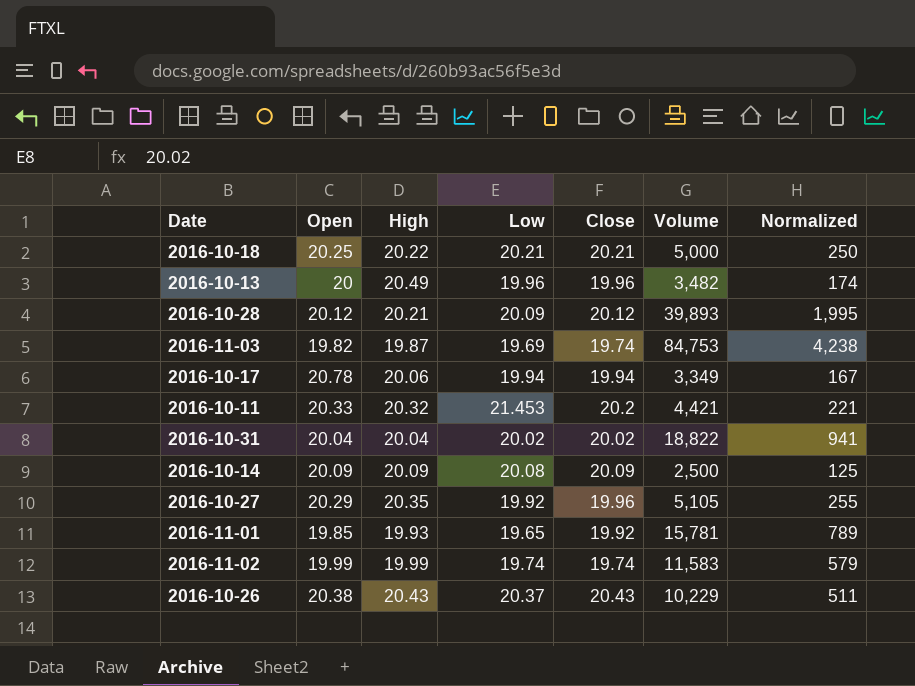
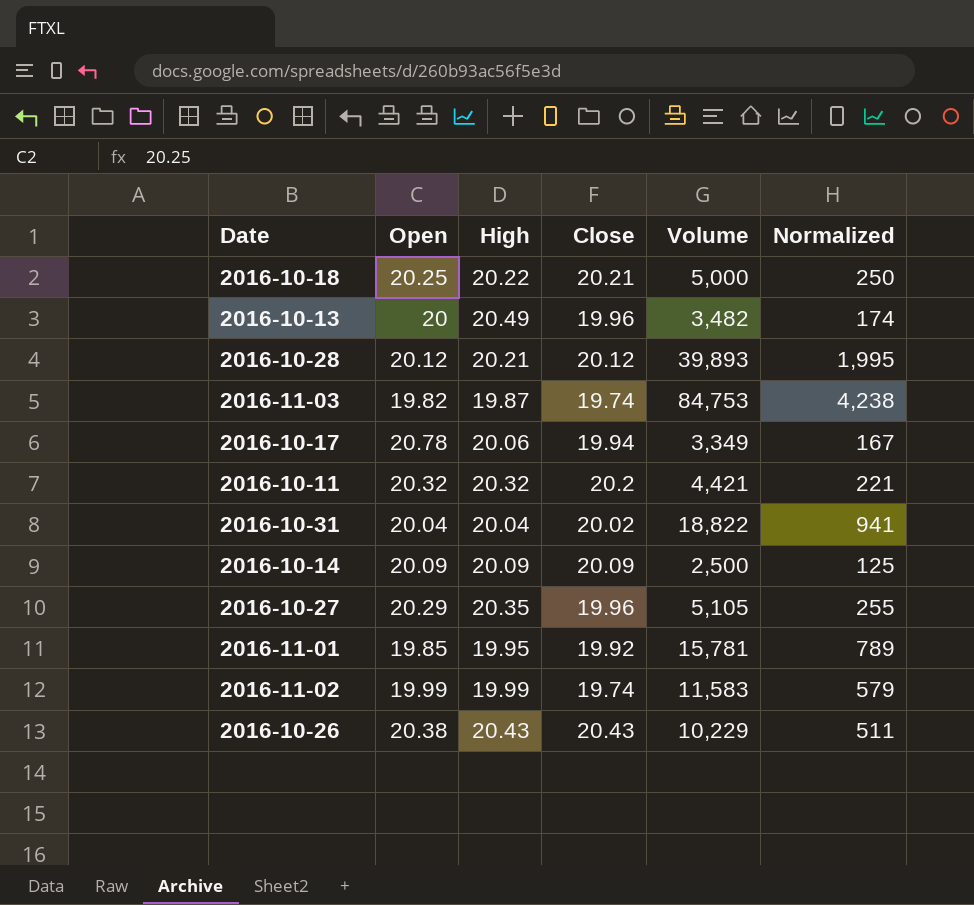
column Low | position: 4 -> none
2016-10-11 | Open: 20.33 -> 20.32
2016-11-01 | High: 19.93 -> 19.95

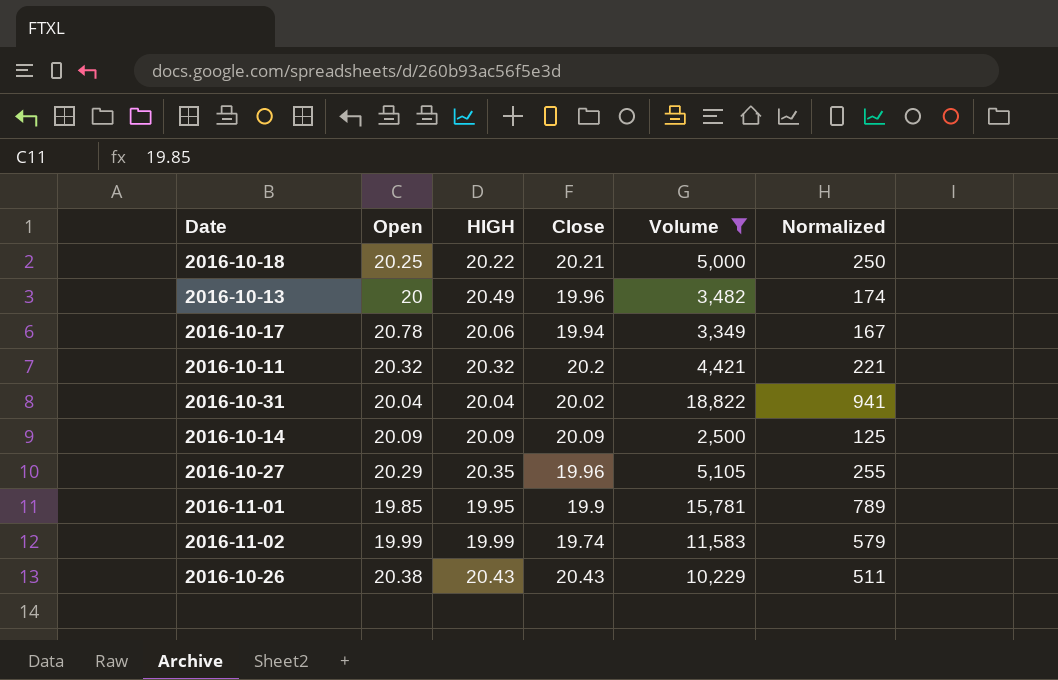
filter: none -> Volume <= 18,822
column name: High -> HIGH
2016-11-01 | Close: 19.92 -> 19.9

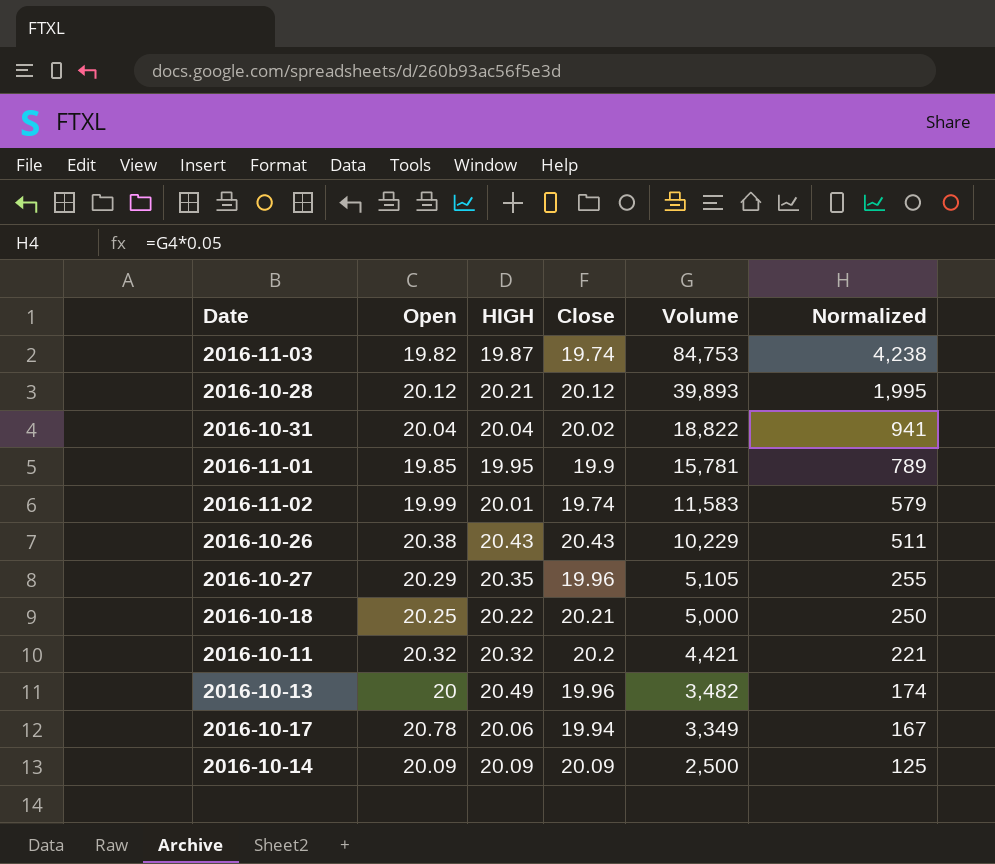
filter: Volume <= 18,822 -> none
row order: none -> Volume descending
2016-11-02 | HIGH: 19.99 -> 20.01

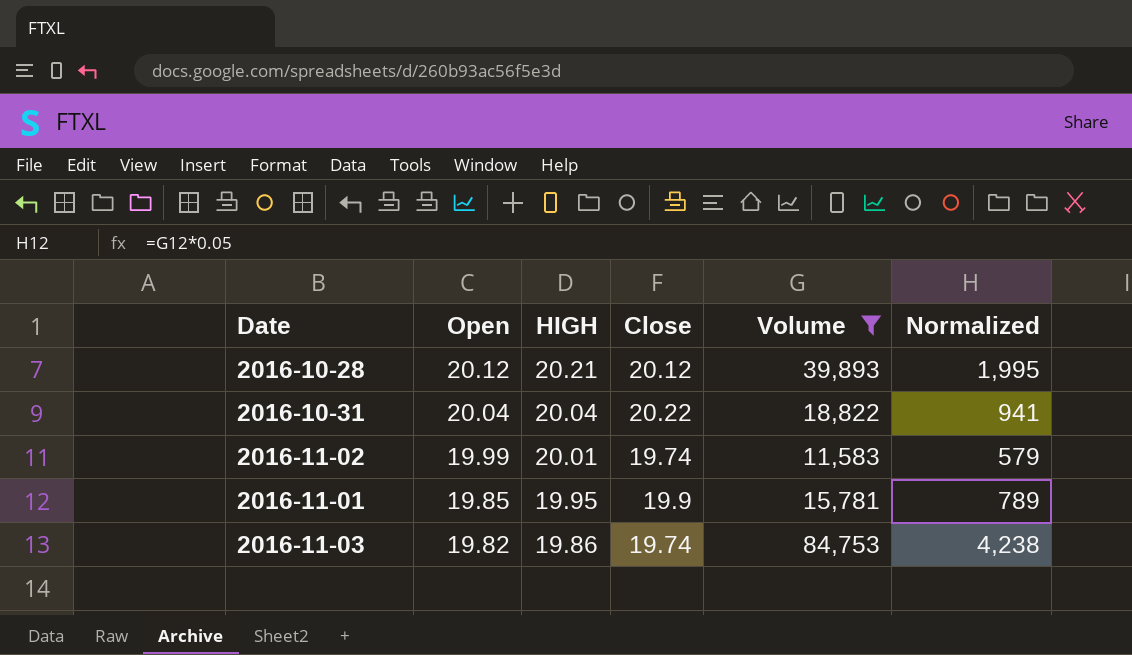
filter: none -> Volume >= 11,583
row order: Volume descending -> Open descending
2016-10-31 | Close: 20.02 -> 20.22
2016-11-03 | HIGH: 19.87 -> 19.86

